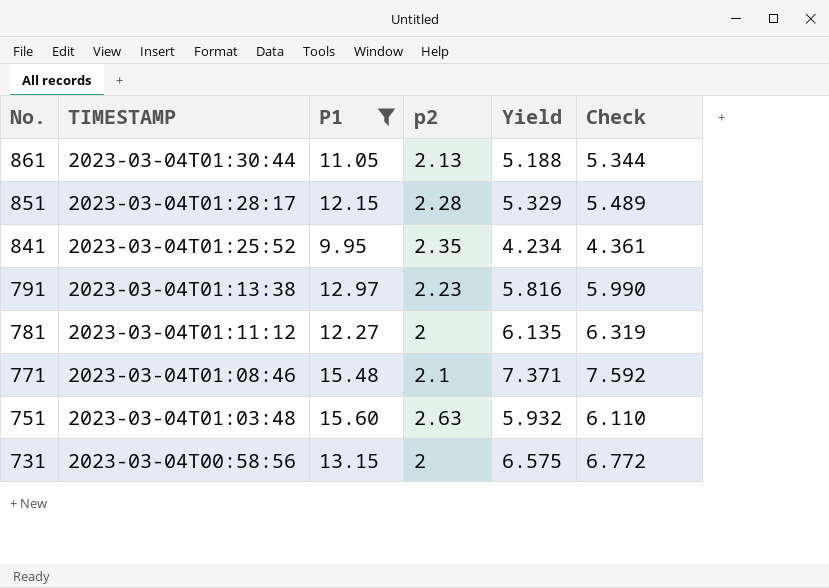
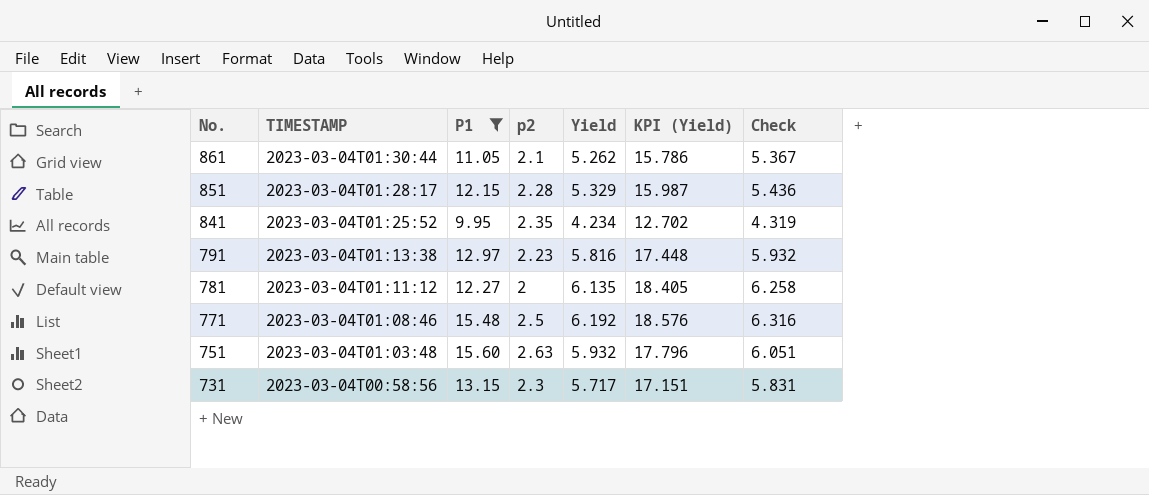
column KPI (Yield) | formula: none -> [Yield] * 3
column Check | formula: [Yield] * 1.03 -> [Yield] * 1.02
861 | p2: 2.13 -> 2.1
861 | Yield: 5.188 -> 5.262
771 | p2: 2.1 -> 2.5
771 | Yield: 7.371 -> 6.192
731 | p2: 2 -> 2.3
731 | Yield: 6.575 -> 5.717

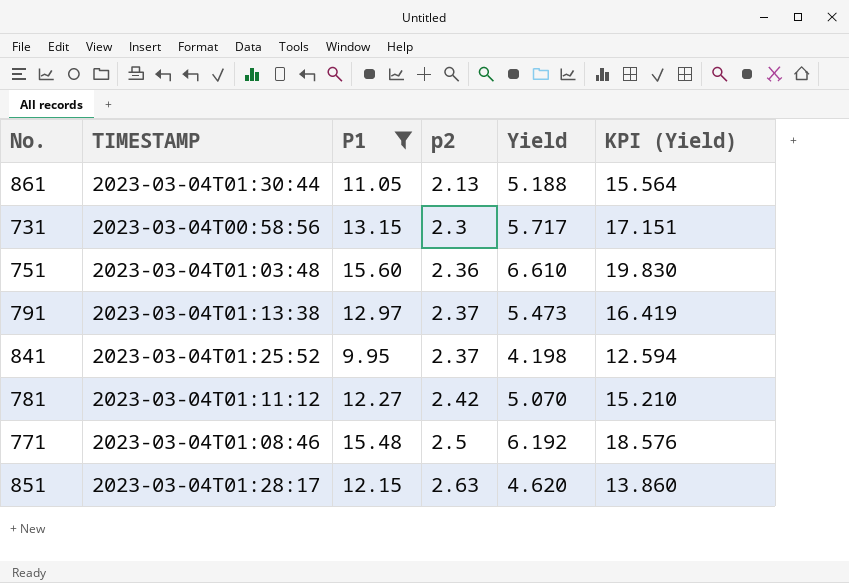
row order: No. descending -> p2 ascending
column Check | formula: [Yield] * 1.02 -> none
861 | p2: 2.1 -> 2.13
861 | Yield: 5.262 -> 5.188
861 | KPI (Yield): 15.786 -> 15.564
751 | p2: 2.63 -> 2.36
751 | Yield: 5.932 -> 6.610
751 | KPI (Yield): 17.796 -> 19.830
791 | p2: 2.23 -> 2.37
791 | Yield: 5.816 -> 5.473
791 | KPI (Yield): 17.448 -> 16.419
841 | p2: 2.35 -> 2.37
841 | Yield: 4.234 -> 4.198
841 | KPI (Yield): 12.702 -> 12.594
781 | p2: 2 -> 2.42
781 | Yield: 6.135 -> 5.070
781 | KPI (Yield): 18.405 -> 15.210
851 | p2: 2.28 -> 2.63
851 | Yield: 5.329 -> 4.620
851 | KPI (Yield): 15.987 -> 13.860

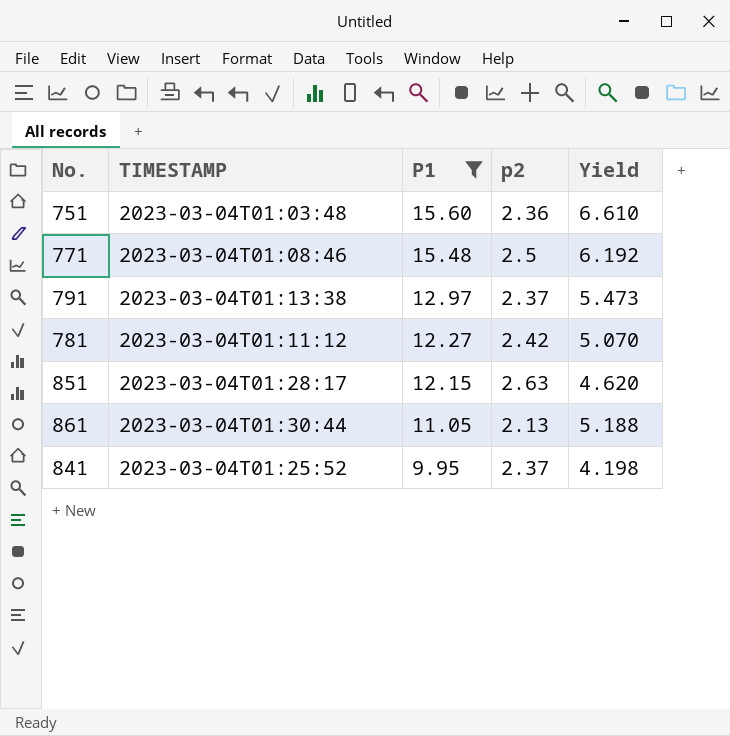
row order: p2 ascending -> P1 descending
column KPI (Yield) | formula: [Yield] * 3 -> none
row 731: 2023-03-04T00:58:56 | 13.15 | 2.3 | 5.717 | 17.151 -> none

